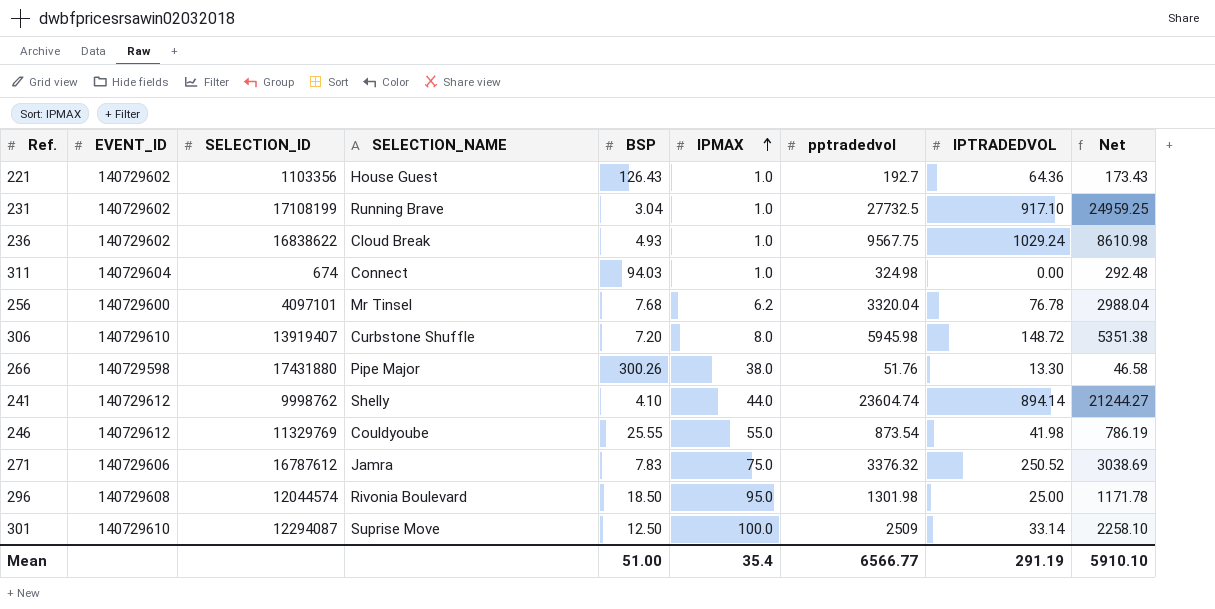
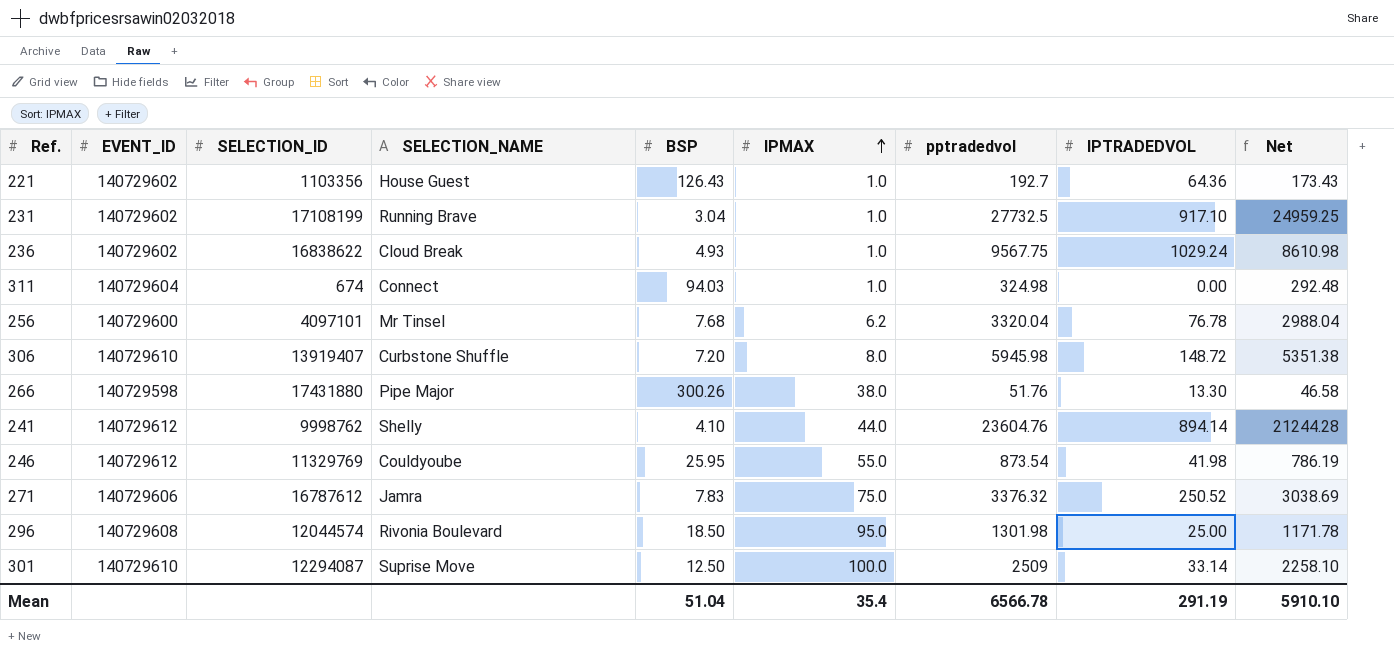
241 | pptradedvol: 23604.74 -> 23604.76
241 | Net: 21244.27 -> 21244.28
246 | BSP: 25.55 -> 25.95
Mean | BSP: 51.00 -> 51.04
Mean | pptradedvol: 6566.77 -> 6566.78

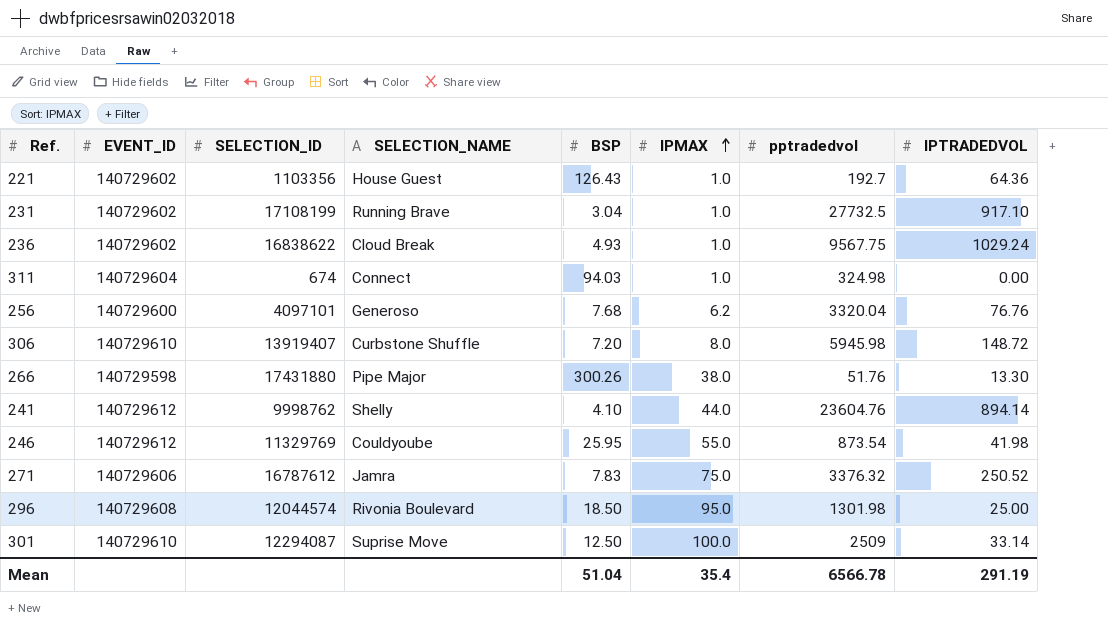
column Net | formula: [pptradedvol] * 0.9 -> none
256 | SELECTION_NAME: Mr Tinsel -> Generoso
256 | IPTRADEDVOL: 76.78 -> 76.76

